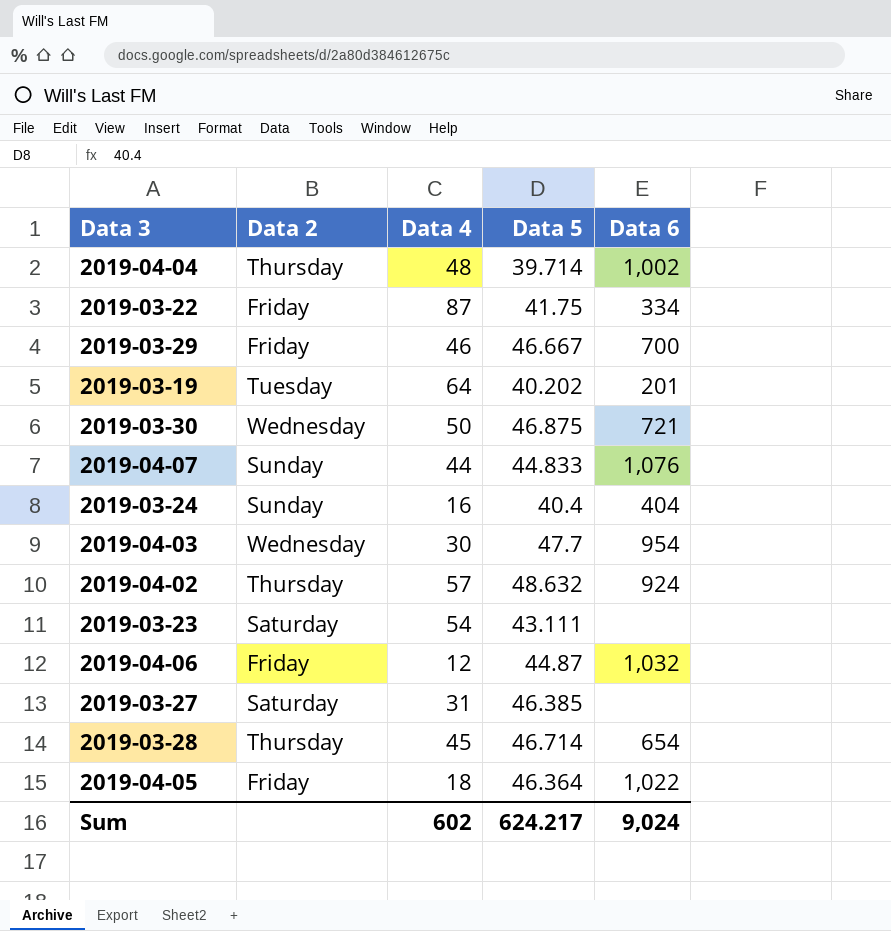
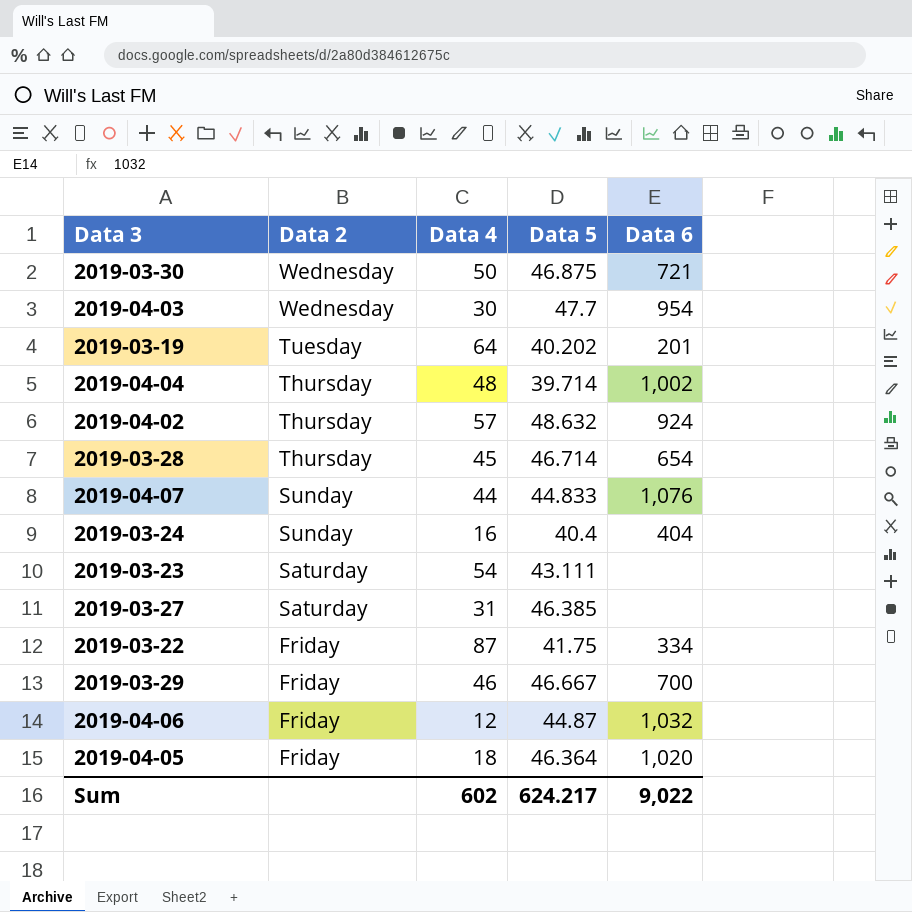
row order: none -> Data 2 descending
2019-04-05 | Data 6: 1,022 -> 1,020
Sum | Data 6: 9,024 -> 9,022

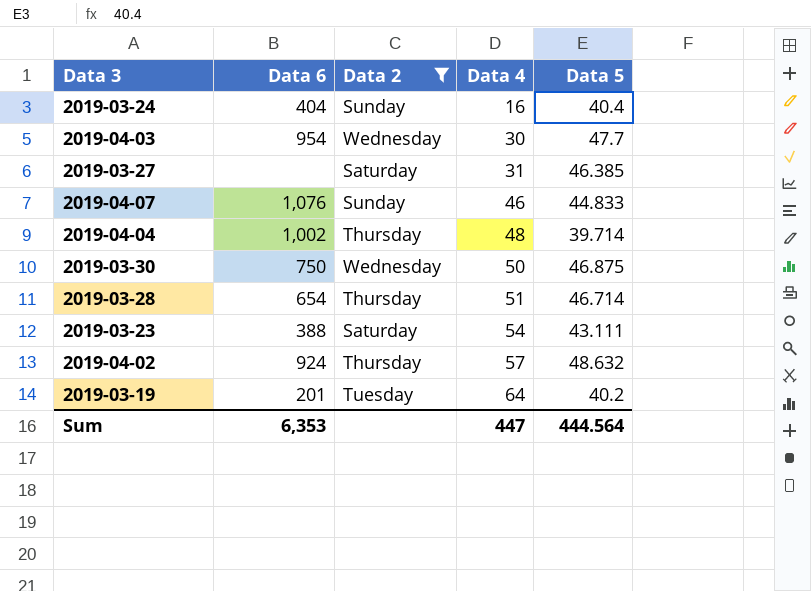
filter: none -> Data 2 != Friday
row order: Data 2 descending -> Data 4 ascending
column Data 6 | position: 5 -> 2
2019-04-07 | Data 4: 44 -> 46
2019-03-30 | Data 6: 721 -> 750
2019-03-28 | Data 4: 45 -> 51
2019-03-23 | Data 6: none -> 388
2019-03-19 | Data 5: 40.202 -> 40.2
Sum | Data 6: 9,022 -> 6,353
Sum | Data 4: 602 -> 447
Sum | Data 5: 624.217 -> 444.564

